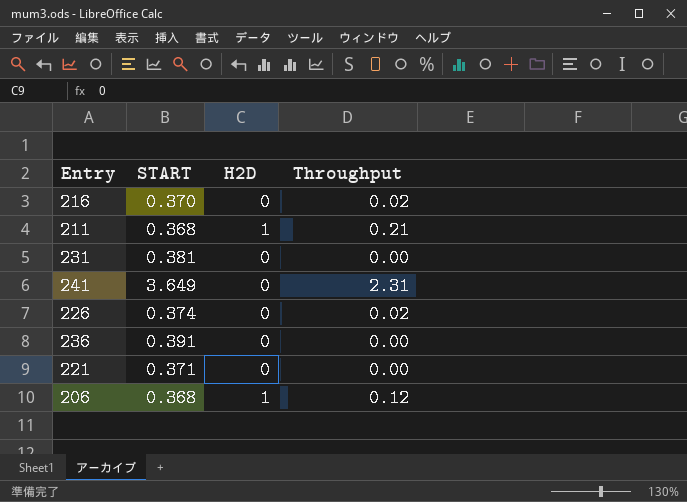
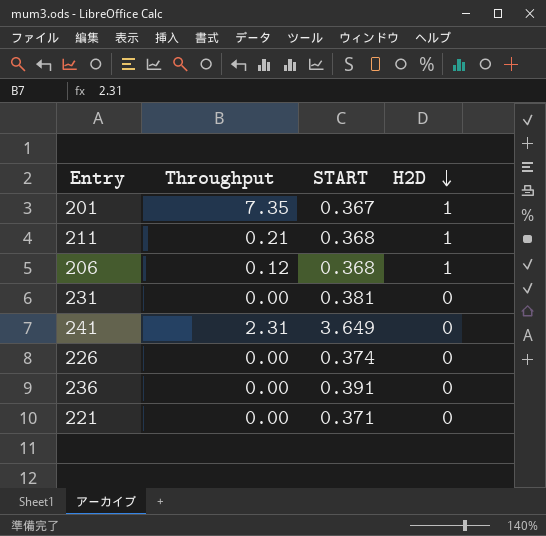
row order: none -> H2D descending
column Throughput | position: 4 -> 2
row 216: 0.370 | 0 | 0.02 -> none
row 201: none -> 7.35 | 0.367 | 1
226 | Throughput: 0.02 -> 0.00

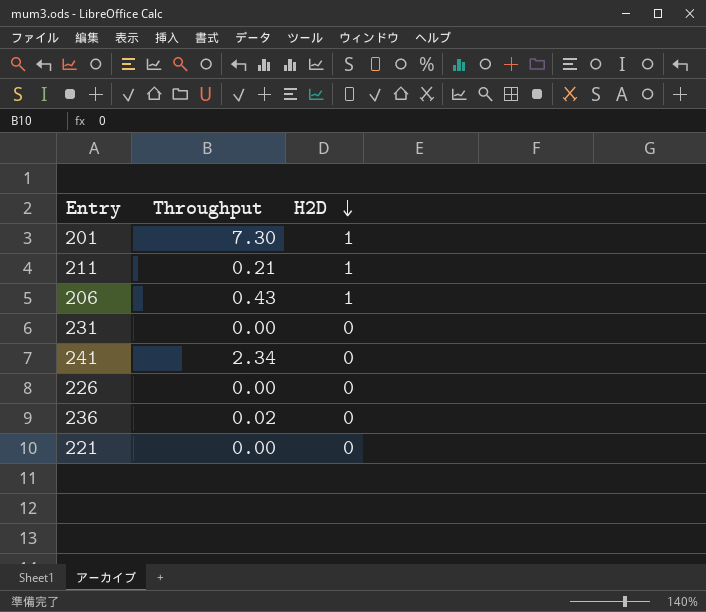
column START | position: 3 -> none
201 | Throughput: 7.35 -> 7.30
206 | Throughput: 0.12 -> 0.43
241 | Throughput: 2.31 -> 2.34
236 | Throughput: 0.00 -> 0.02

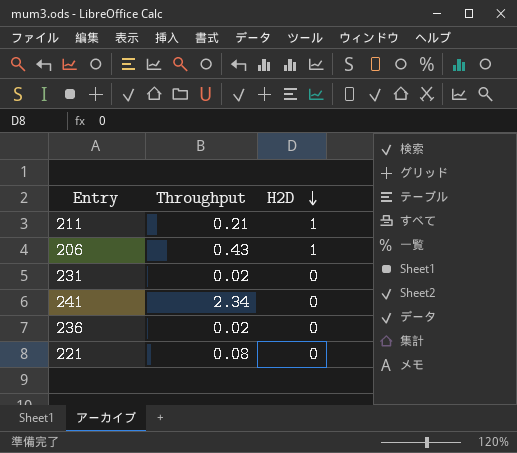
row 201: 7.30 | 1 -> none
row 226: 0.00 | 0 -> none
231 | Throughput: 0.00 -> 0.02
221 | Throughput: 0.00 -> 0.08

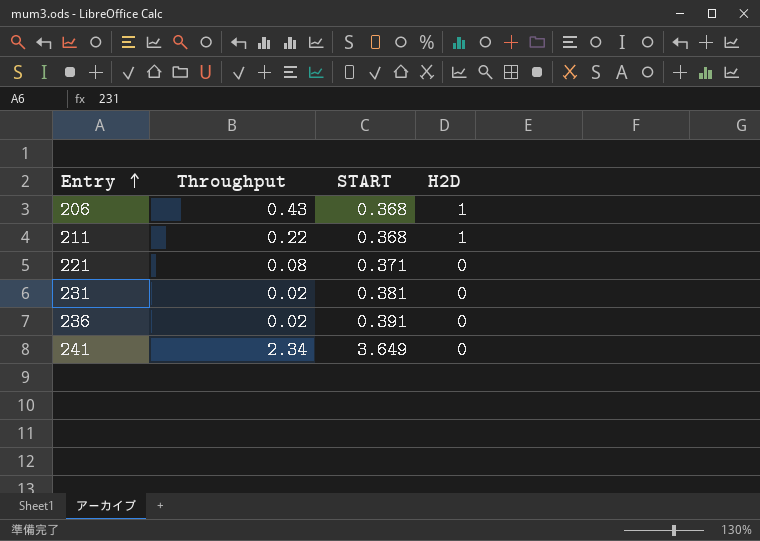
row order: H2D descending -> Entry ascending
column START | position: none -> 3
211 | Throughput: 0.21 -> 0.22

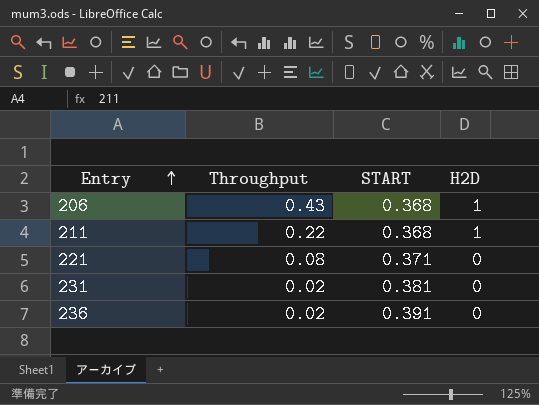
row 241: 2.34 | 3.649 | 0 -> none

